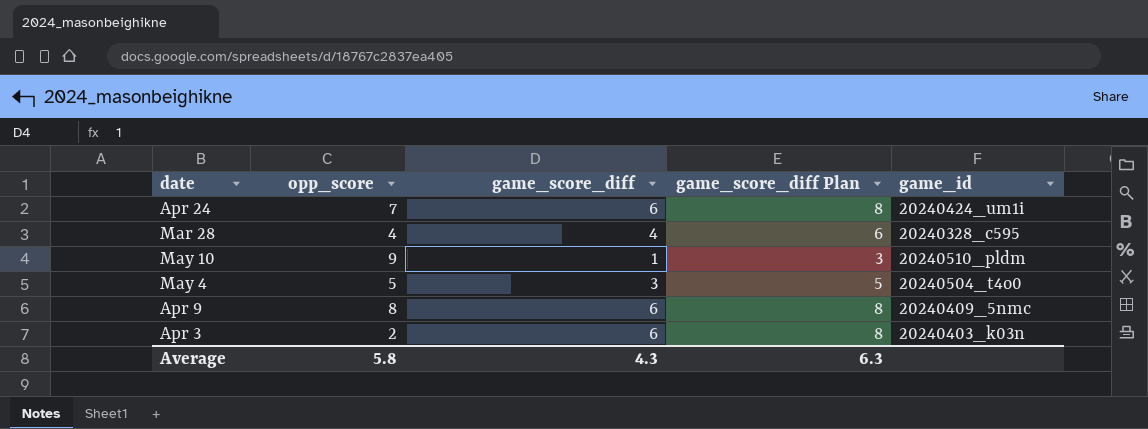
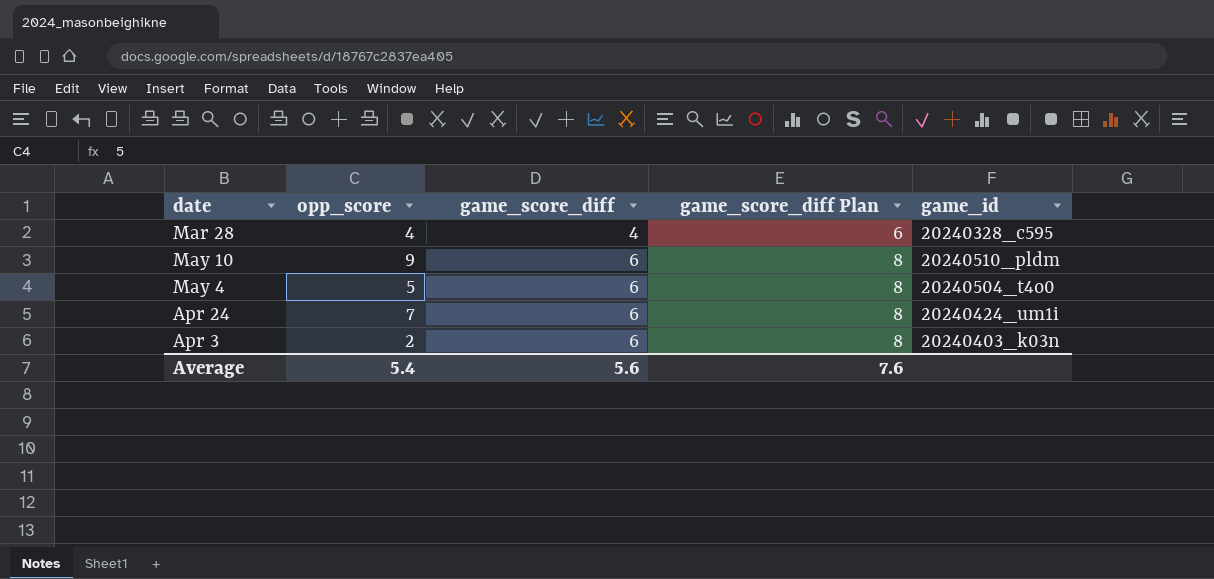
row order: none -> game_score_diff ascending
row Apr 9: 8 | 6 | 8 | 20240409_5nmc -> none
May 10 | game_score_diff: 1 -> 6
May 10 | game_score_diff Plan: 3 -> 8
May 4 | game_score_diff: 3 -> 6
May 4 | game_score_diff Plan: 5 -> 8
Average | opp_score: 5.8 -> 5.4
Average | game_score_diff: 4.3 -> 5.6
Average | game_score_diff Plan: 6.3 -> 7.6

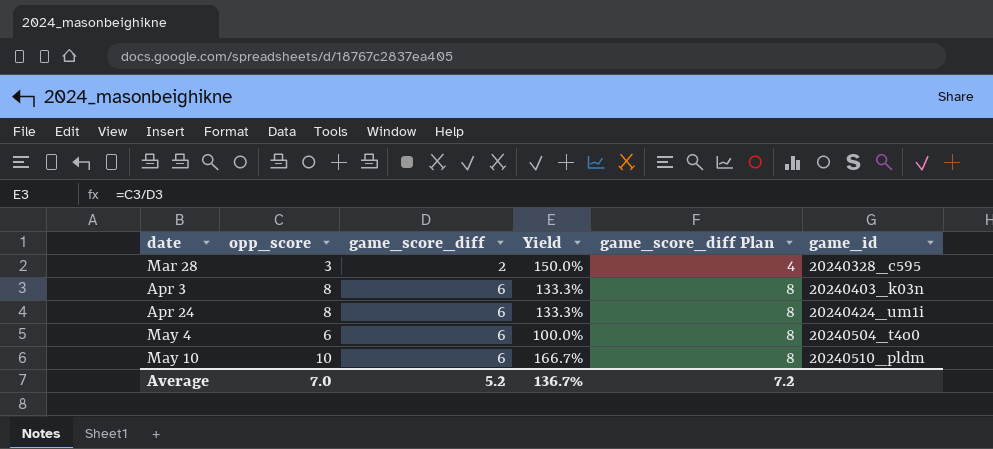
row order: game_score_diff ascending -> date ascending
column Yield | formula: none -> [opp_score] / [game_score_diff]
Mar 28 | opp_score: 4 -> 3
Mar 28 | game_score_diff: 4 -> 2
Mar 28 | game_score_diff Plan: 6 -> 4
Apr 3 | opp_score: 2 -> 8
Apr 24 | opp_score: 7 -> 8
May 4 | opp_score: 5 -> 6
May 10 | opp_score: 9 -> 10
Average | opp_score: 5.4 -> 7.0
Average | game_score_diff: 5.6 -> 5.2
Average | game_score_diff Plan: 7.6 -> 7.2

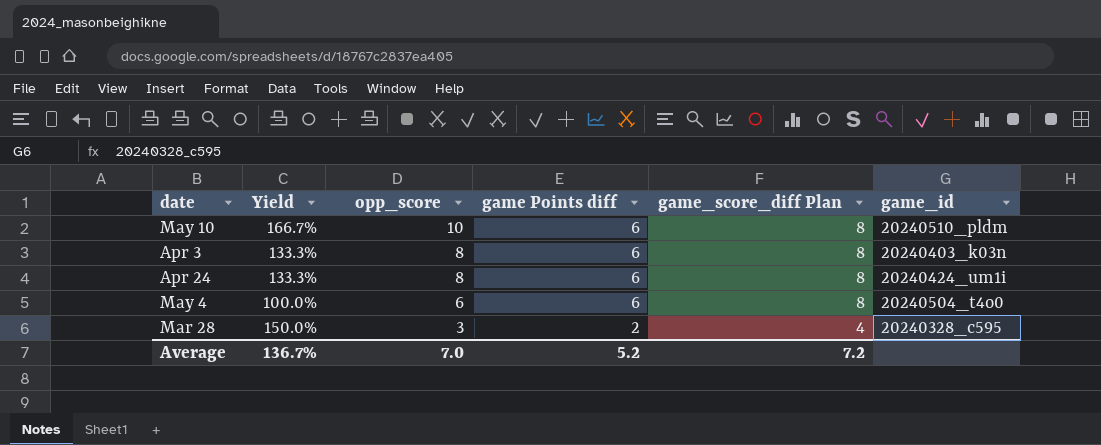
row order: date ascending -> opp_score descending
column Yield | position: 4 -> 2
column name: game_score_diff -> game Points diff

